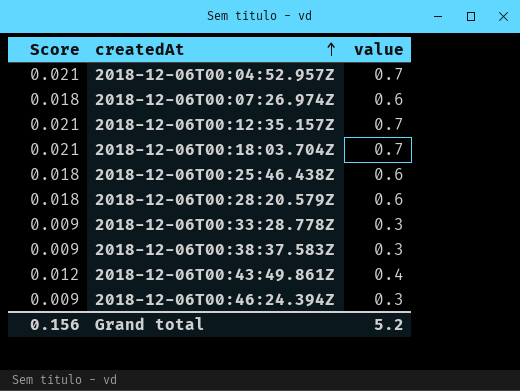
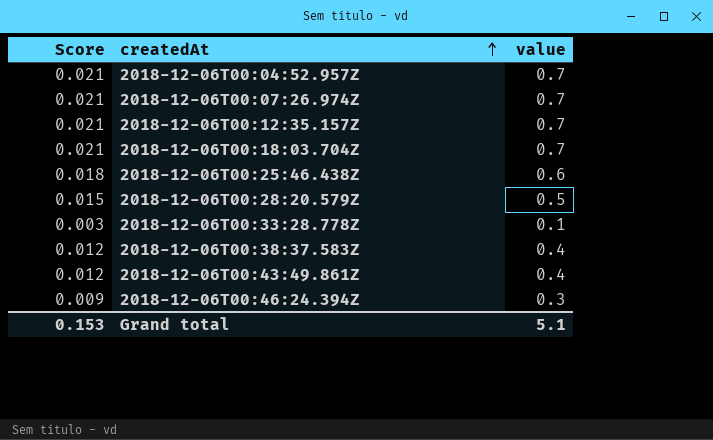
2018-12-06T00:07:26.974Z | Score: 0.018 -> 0.021
2018-12-06T00:07:26.974Z | value: 0.6 -> 0.7
2018-12-06T00:28:20.579Z | Score: 0.018 -> 0.015
2018-12-06T00:28:20.579Z | value: 0.6 -> 0.5
2018-12-06T00:33:28.778Z | Score: 0.009 -> 0.003
2018-12-06T00:33:28.778Z | value: 0.3 -> 0.1
2018-12-06T00:38:37.583Z | Score: 0.009 -> 0.012
2018-12-06T00:38:37.583Z | value: 0.3 -> 0.4
Grand total | Score: 0.156 -> 0.153
Grand total | value: 5.2 -> 5.1

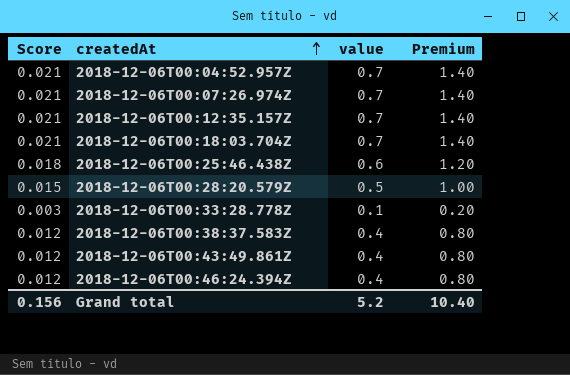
column Premium | formula: none -> [value] * 2
2018-12-06T00:46:24.394Z | Score: 0.009 -> 0.012
2018-12-06T00:46:24.394Z | value: 0.3 -> 0.4
Grand total | Score: 0.153 -> 0.156
Grand total | value: 5.1 -> 5.2

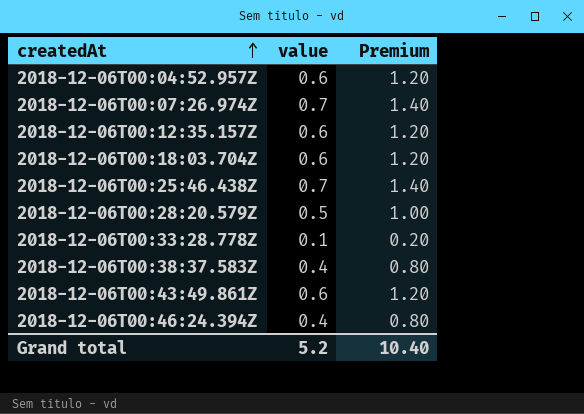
column Score | formula: [value] * 0.03 -> none
2018-12-06T00:04:52.957Z | value: 0.7 -> 0.6
2018-12-06T00:04:52.957Z | Premium: 1.40 -> 1.20
2018-12-06T00:12:35.157Z | value: 0.7 -> 0.6
2018-12-06T00:12:35.157Z | Premium: 1.40 -> 1.20
2018-12-06T00:18:03.704Z | value: 0.7 -> 0.6
2018-12-06T00:18:03.704Z | Premium: 1.40 -> 1.20
2018-12-06T00:25:46.438Z | value: 0.6 -> 0.7
2018-12-06T00:25:46.438Z | Premium: 1.20 -> 1.40
2018-12-06T00:43:49.861Z | value: 0.4 -> 0.6
2018-12-06T00:43:49.861Z | Premium: 0.80 -> 1.20

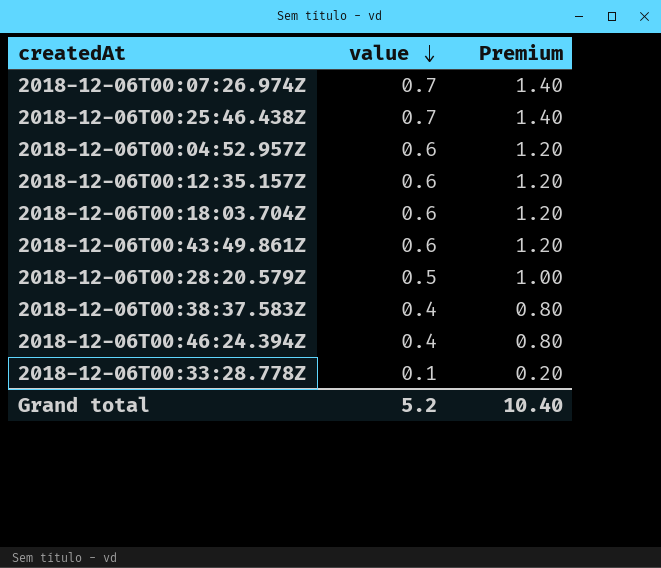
row order: createdAt ascending -> value descending

